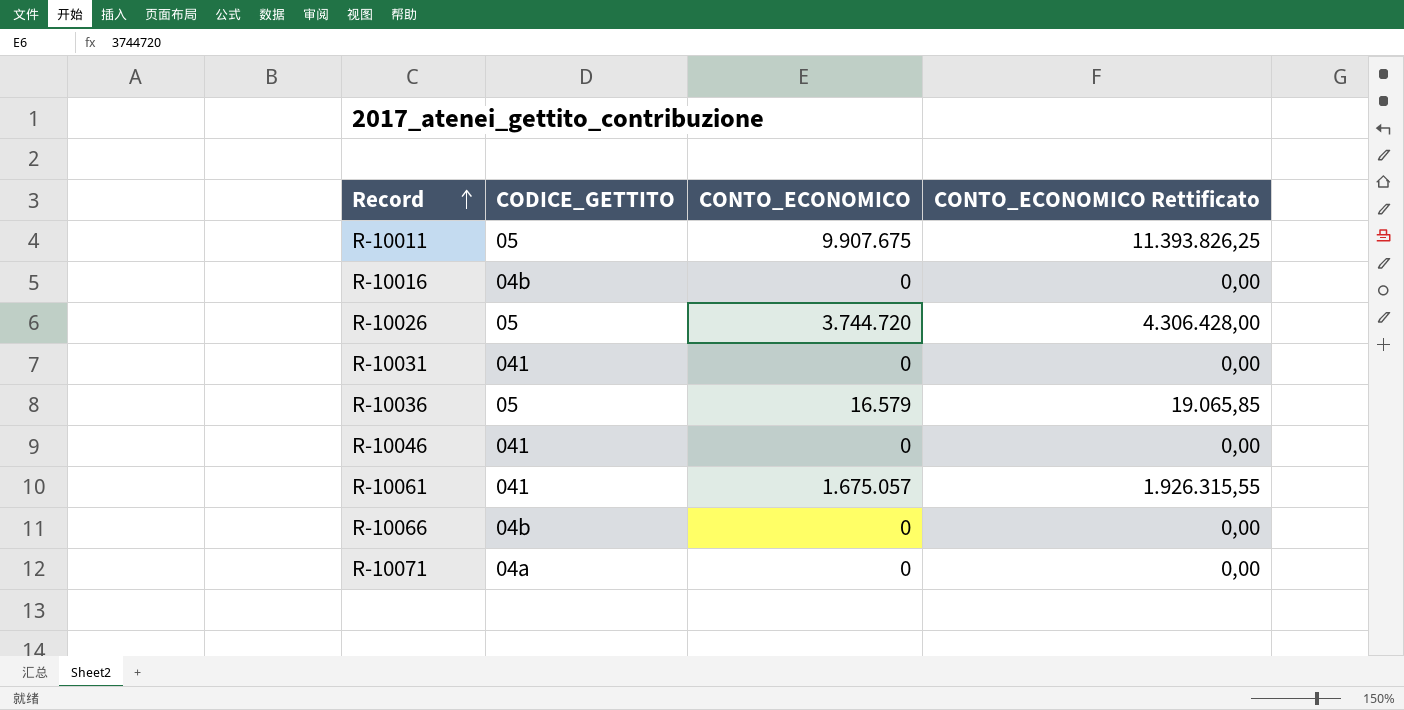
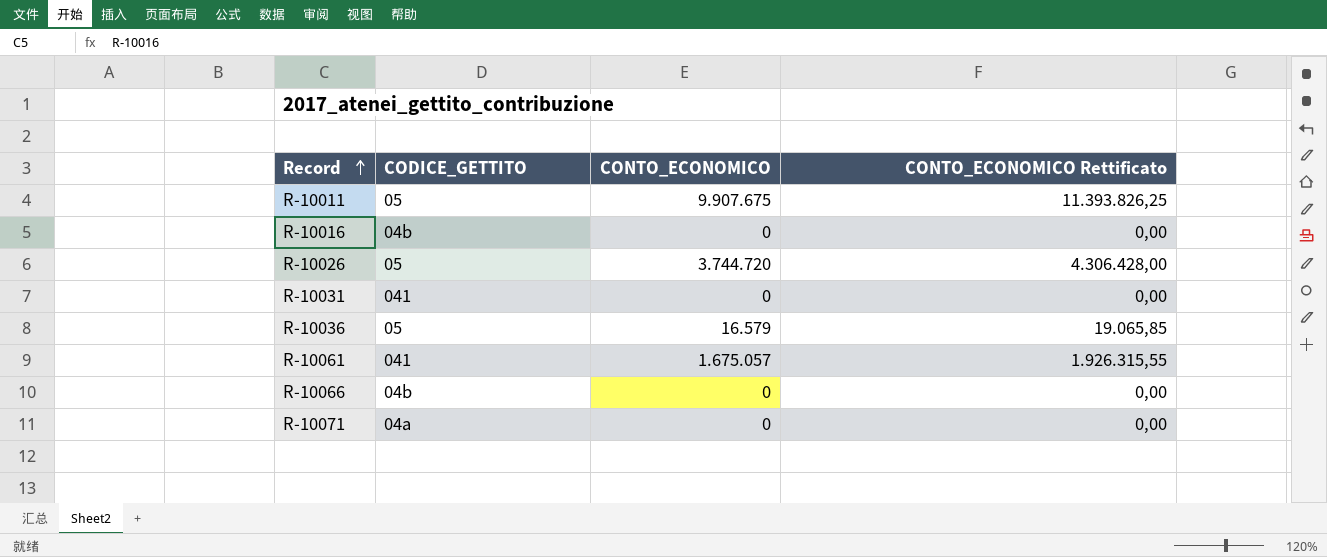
row R-10046: 041 | 0 | 0,00 -> none

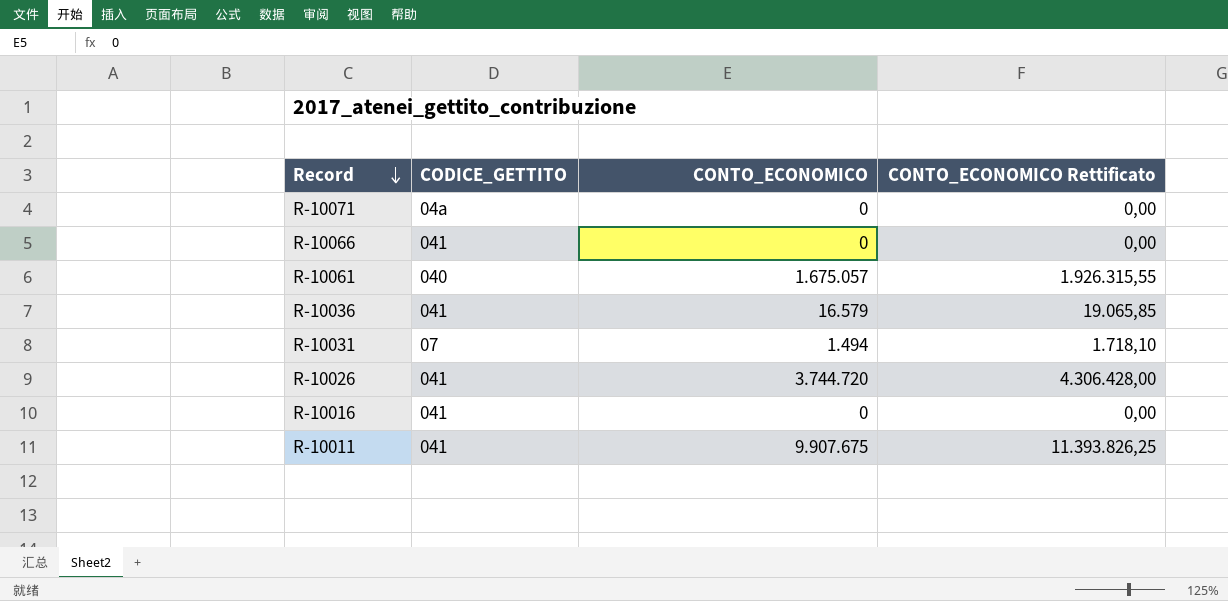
row order: Record ascending -> Record descending
R-10066 | CODICE_GETTITO: 04b -> 041
R-10061 | CODICE_GETTITO: 041 -> 040
R-10036 | CODICE_GETTITO: 05 -> 041
R-10031 | CODICE_GETTITO: 041 -> 07
R-10031 | CONTO_ECONOMICO: 0 -> 1.494
R-10031 | CONTO_ECONOMICO Rettificato: 0,00 -> 1.718,10
R-10026 | CODICE_GETTITO: 05 -> 041
R-10016 | CODICE_GETTITO: 04b -> 041
R-10011 | CODICE_GETTITO: 05 -> 041

